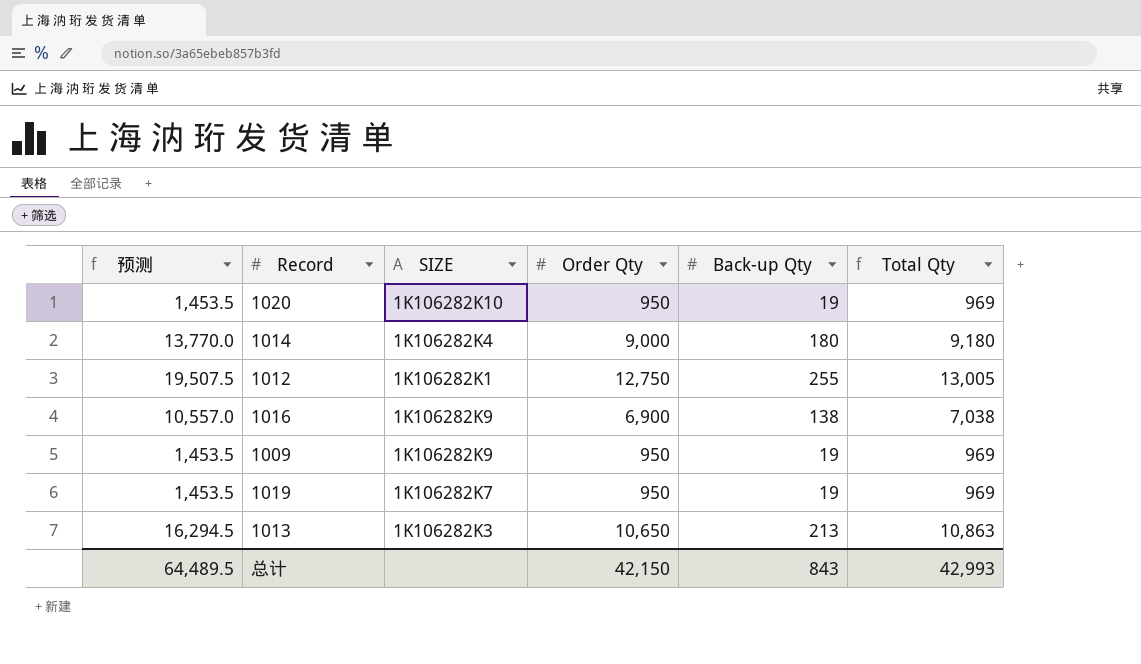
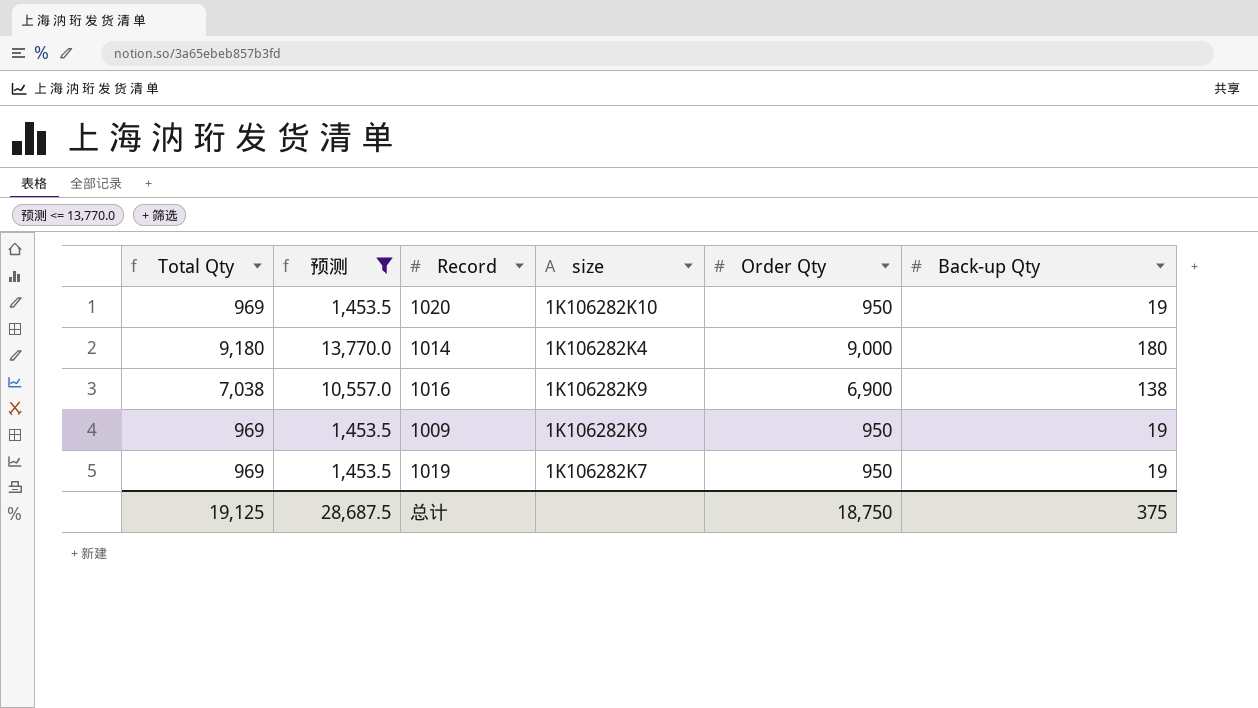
filter: none -> 预测 <= 13,770.0
column Total Qty | position: 6 -> 1
column name: SIZE -> size
总计 | Total Qty: 42,993 -> 19,125
总计 | 预测: 64,489.5 -> 28,687.5
总计 | Order Qty: 42,150 -> 18,750
总计 | Back-up Qty: 843 -> 375

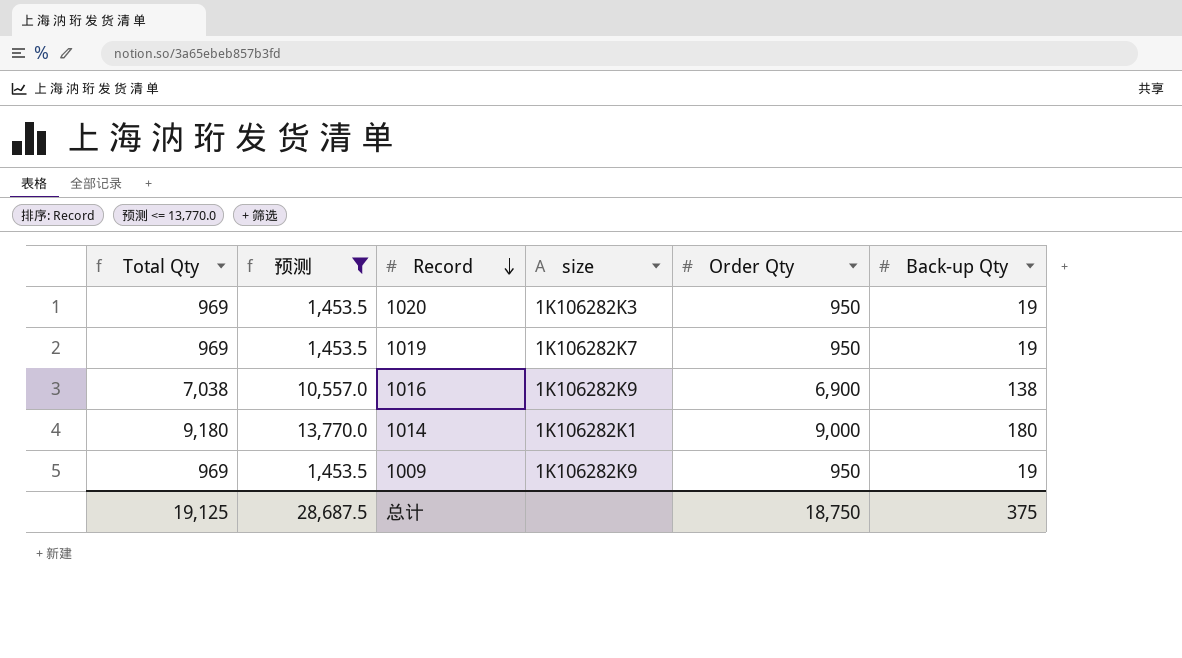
row order: none -> Record descending
1020 | size: 1K106282K10 -> 1K106282K3
1014 | size: 1K106282K4 -> 1K106282K1

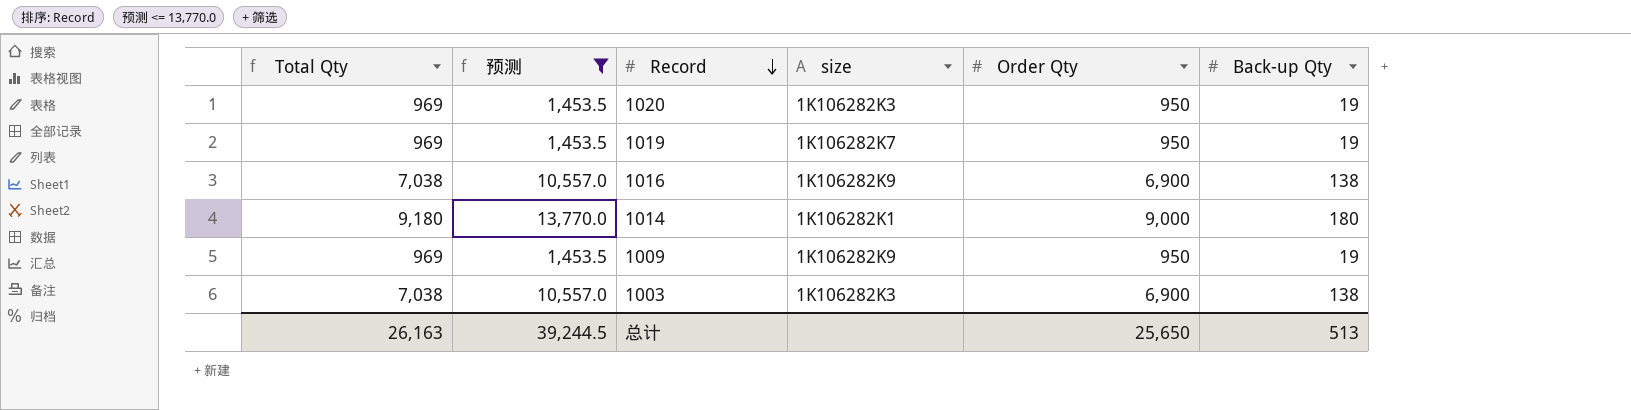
row 1003: none -> 7,038 | 10,557.0 | 1K106282K3 | 6,900 | 138
总计 | Total Qty: 19,125 -> 26,163
总计 | 预测: 28,687.5 -> 39,244.5
总计 | Order Qty: 18,750 -> 25,650
总计 | Back-up Qty: 375 -> 513

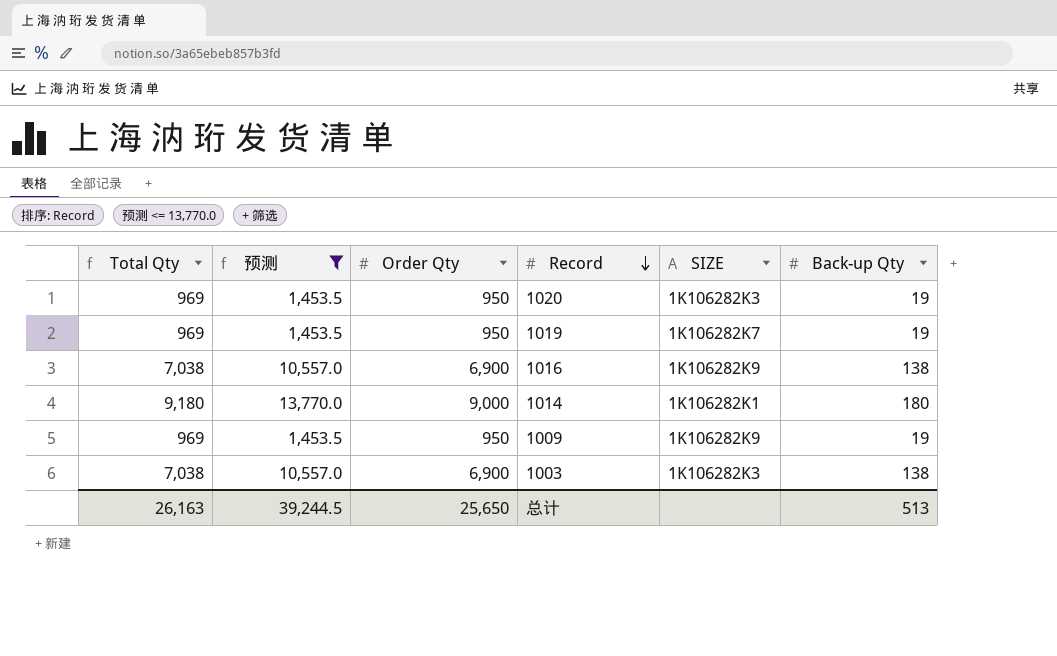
column Order Qty | position: 5 -> 3
column name: size -> SIZE

